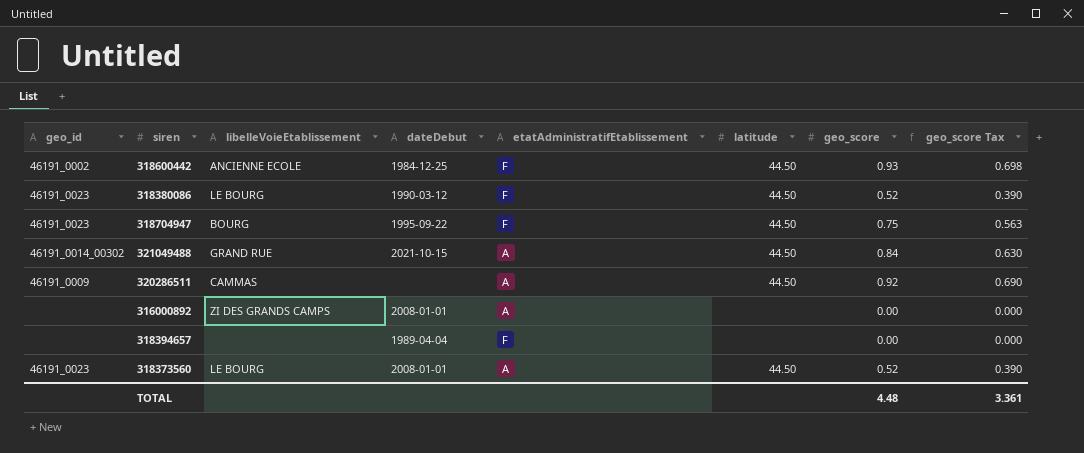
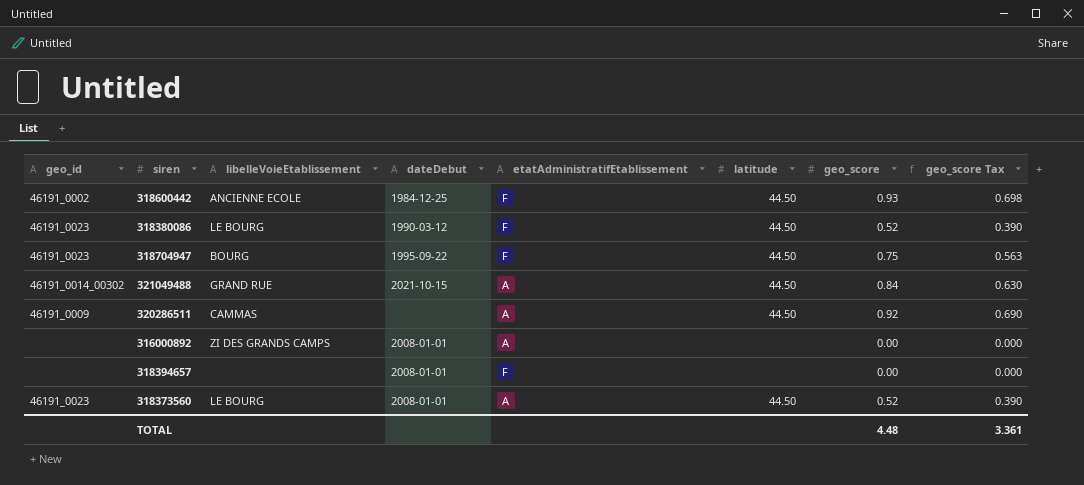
318394657 | dateDebut: 1989-04-04 -> 2008-01-01

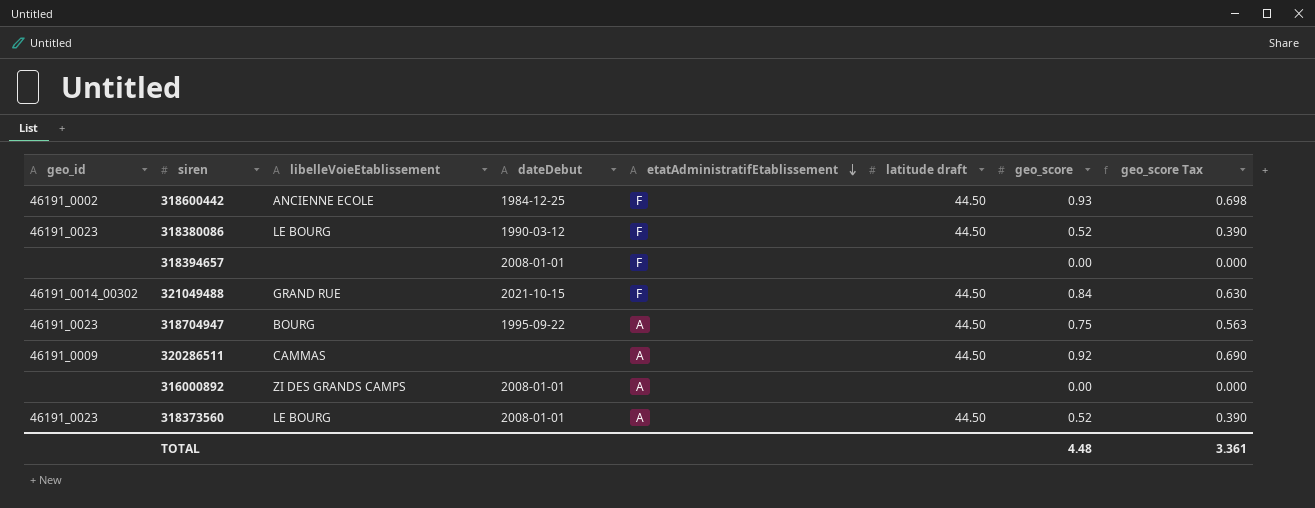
row order: none -> etatAdministratifEtablissement descending
column name: latitude -> latitude draft
321049488 | etatAdministratifEtablissement: A -> F
318704947 | etatAdministratifEtablissement: F -> A

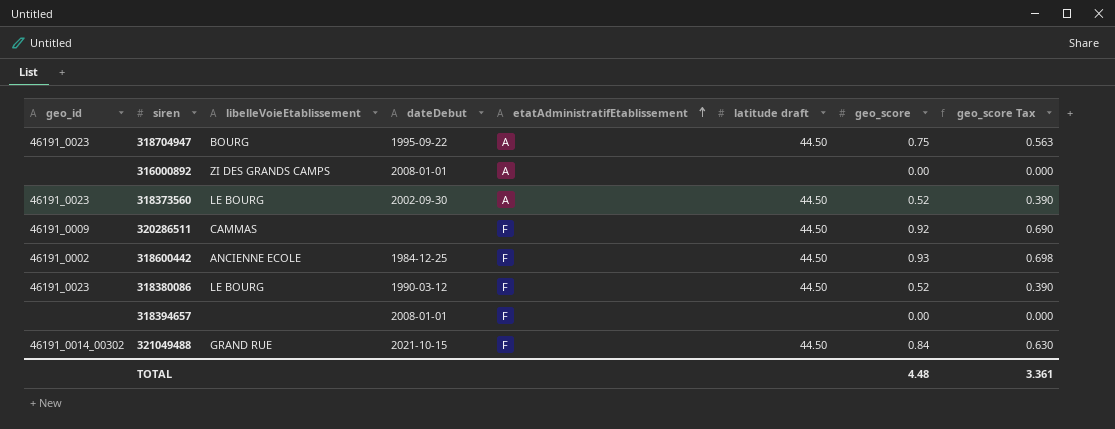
row order: etatAdministratifEtablissement descending -> etatAdministratifEtablissement ascending
318373560 | dateDebut: 2008-01-01 -> 2002-09-30
320286511 | etatAdministratifEtablissement: A -> F

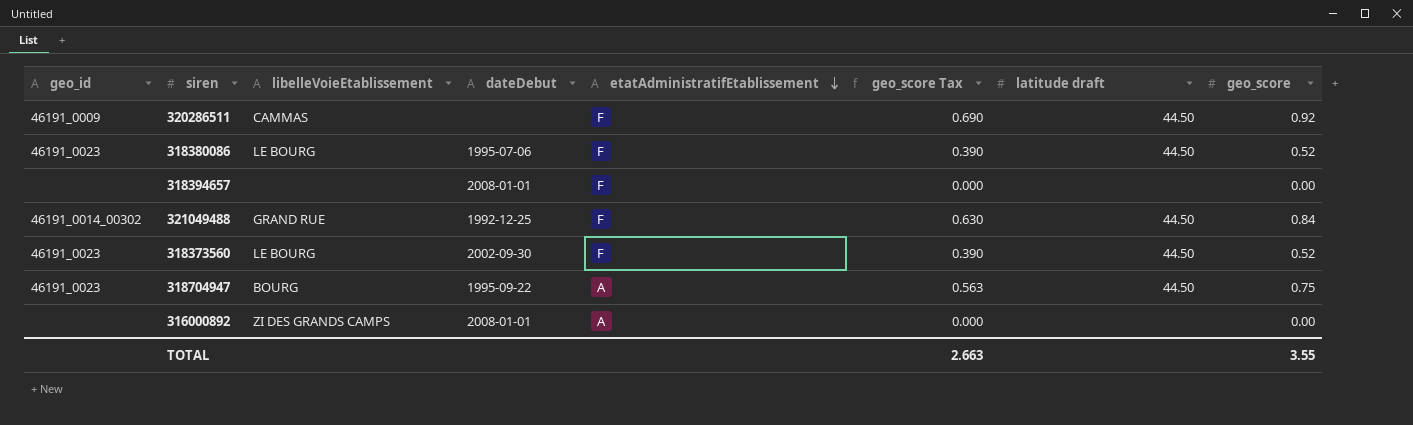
row order: etatAdministratifEtablissement ascending -> etatAdministratifEtablissement descending
column geo_score Tax | position: 8 -> 6
row 318600442: 46191_0002 | ANCIENNE ECOLE | 1984-12-25 | F | 44.50 | 0.93 | 0.698 -> none
318380086 | dateDebut: 1990-03-12 -> 1995-07-06
321049488 | dateDebut: 2021-10-15 -> 1992-12-25
318373560 | etatAdministratifEtablissement: A -> F
TOTAL | geo_score Tax: 3.361 -> 2.663
TOTAL | geo_score: 4.48 -> 3.55

